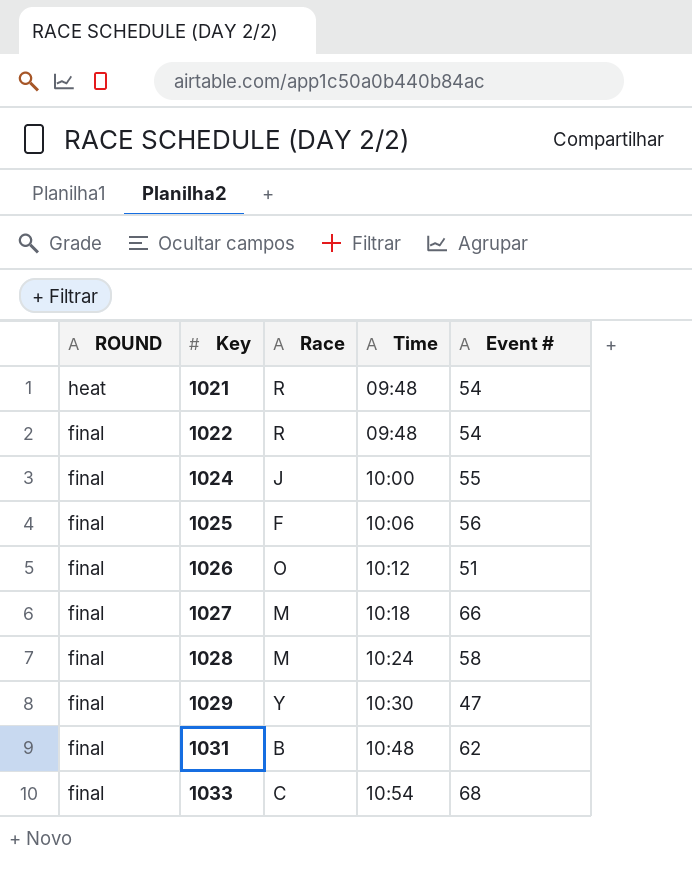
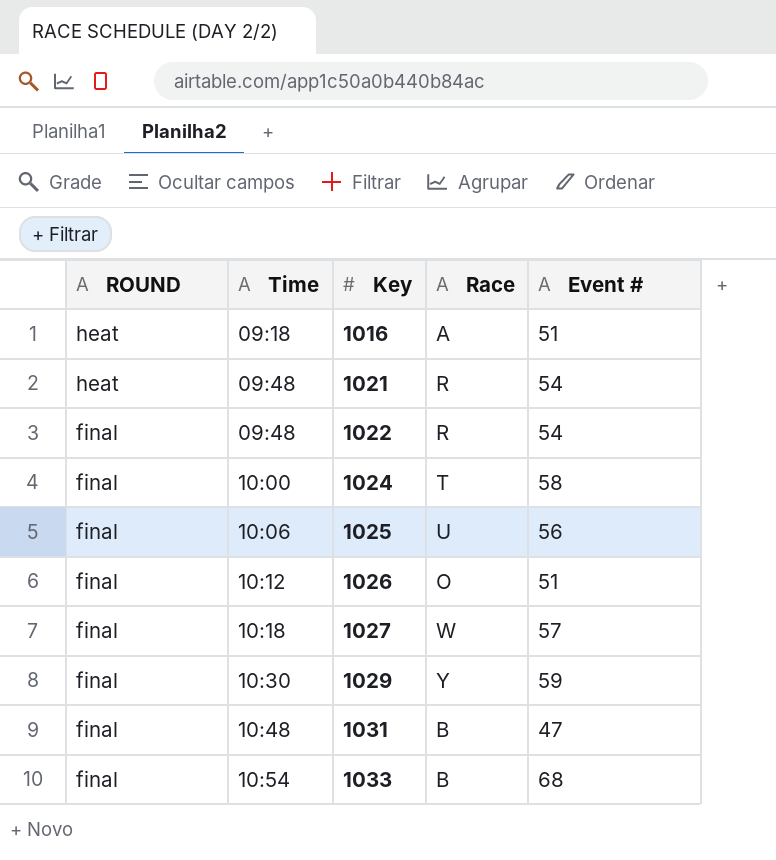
column Time | position: 4 -> 2
row 1028: final | M | 10:24 | 58 -> none
row 1016: none -> heat | 09:18 | A | 51
1024 | Race: J -> T
1024 | Event #: 55 -> 58
1025 | Race: F -> U
1027 | Race: M -> W
1027 | Event #: 66 -> 57
1029 | Event #: 47 -> 59
1031 | Event #: 62 -> 47
1033 | Race: C -> B

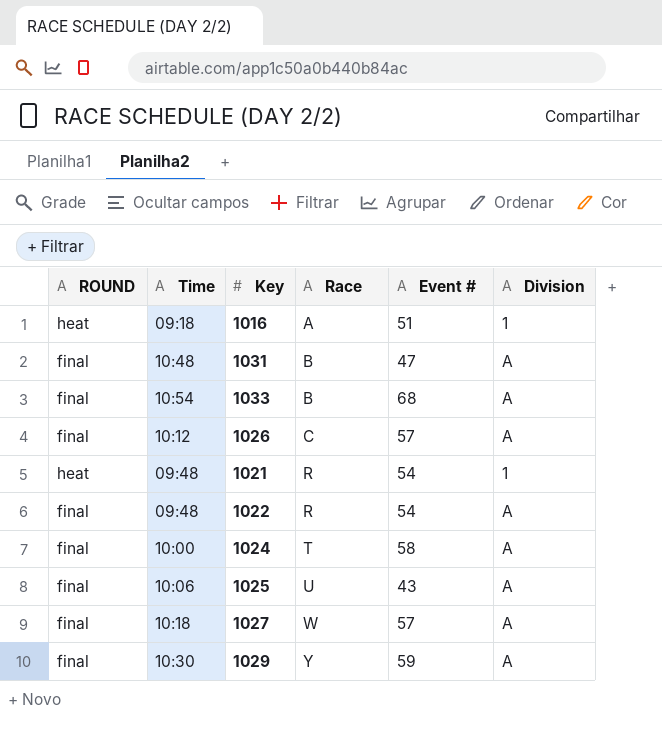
row order: ROUND descending -> Race ascending
column Division | position: none -> 6
1026 | Race: O -> C
1026 | Event #: 51 -> 57
1025 | Event #: 56 -> 43

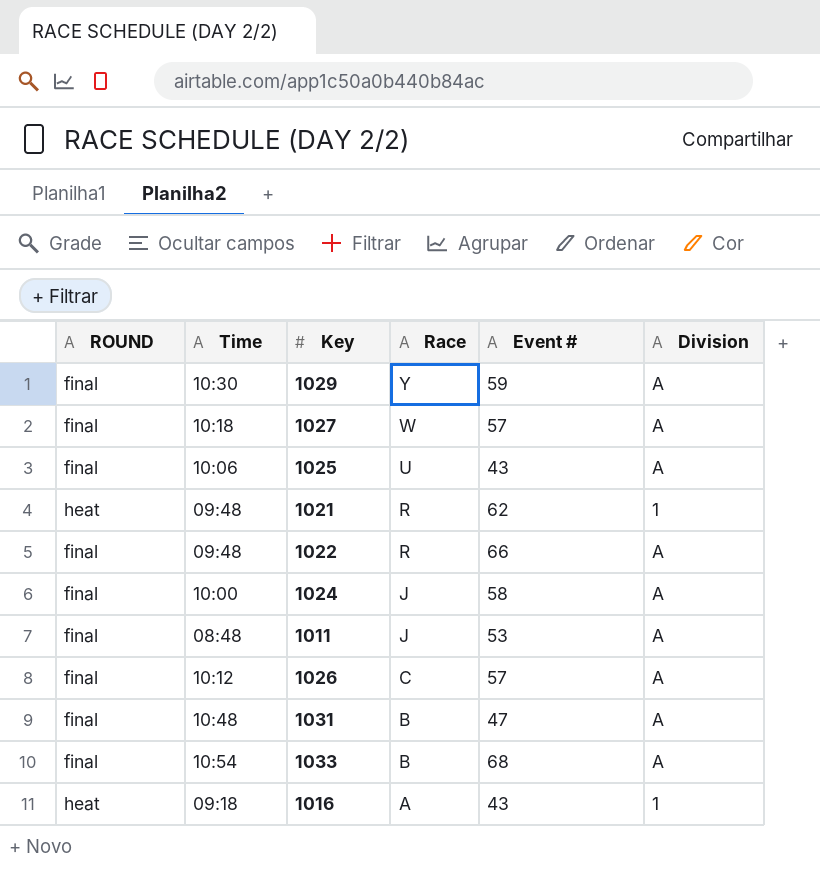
row order: Race ascending -> Race descending
1021 | Event #: 54 -> 62
1022 | Event #: 54 -> 66
1024 | Race: T -> J
row 1011: none -> final | 08:48 | J | 53 | A
1016 | Event #: 51 -> 43

